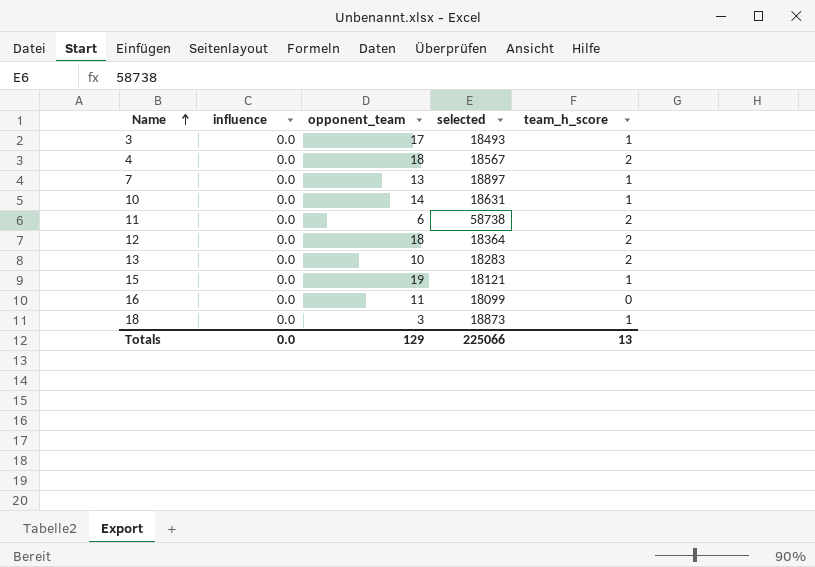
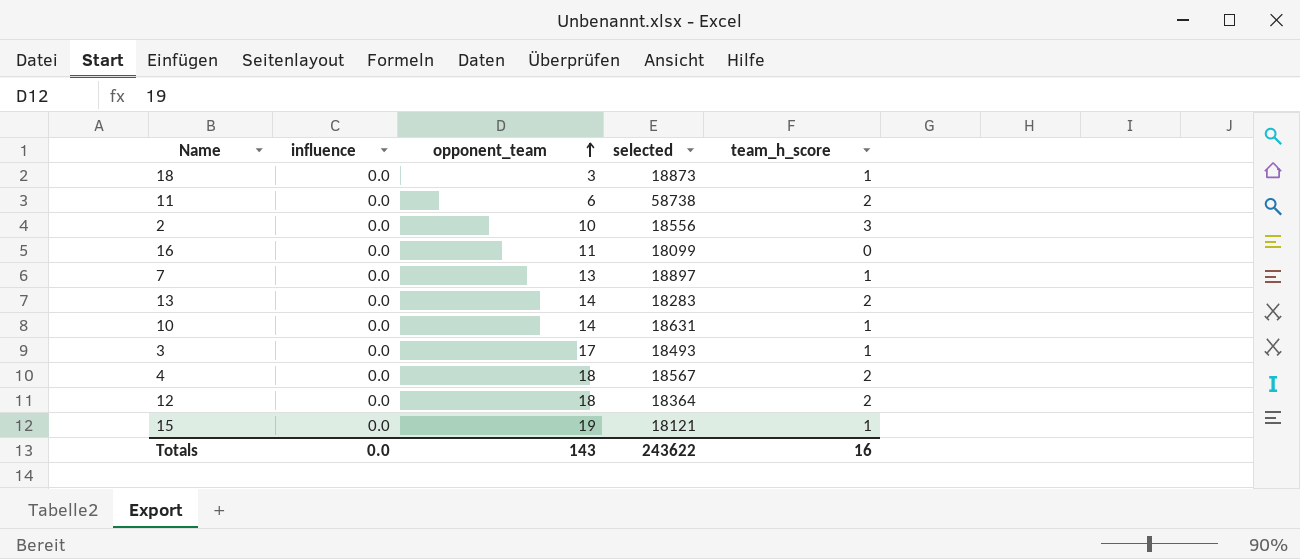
row order: Name ascending -> opponent_team ascending
row 2: none -> 0.0 | 10 | 18556 | 3
13 | opponent_team: 10 -> 14
Totals | opponent_team: 129 -> 143
Totals | selected: 225066 -> 243622
Totals | team_h_score: 13 -> 16

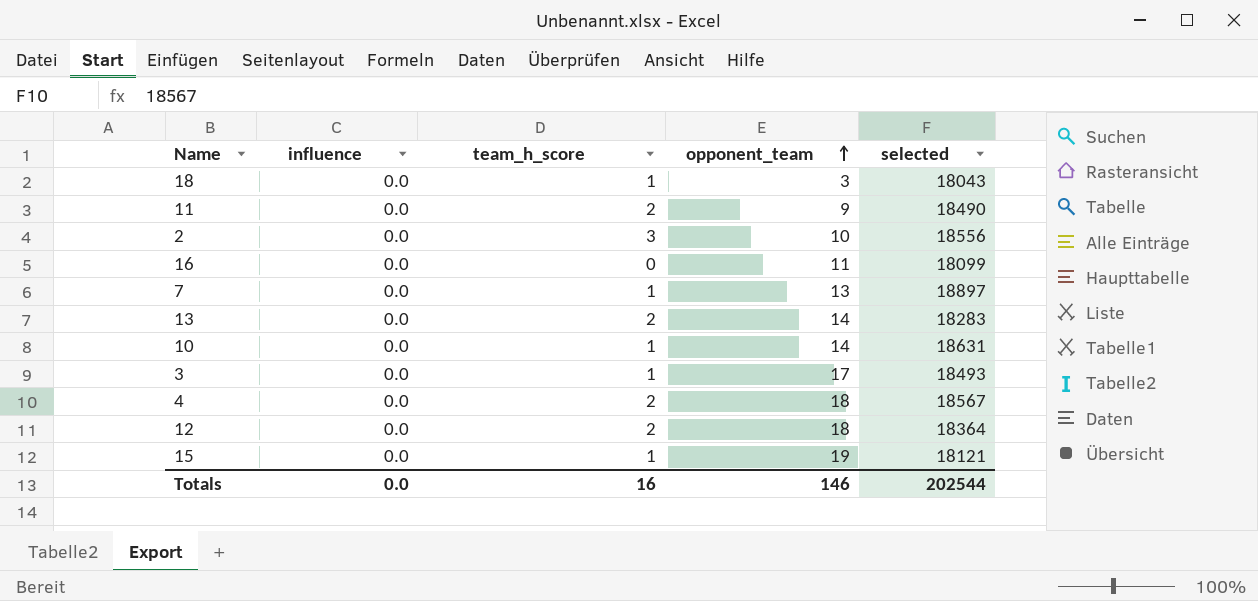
column team_h_score | position: 5 -> 3
18 | selected: 18873 -> 18043
11 | opponent_team: 6 -> 9
11 | selected: 58738 -> 18490
Totals | opponent_team: 143 -> 146
Totals | selected: 243622 -> 202544

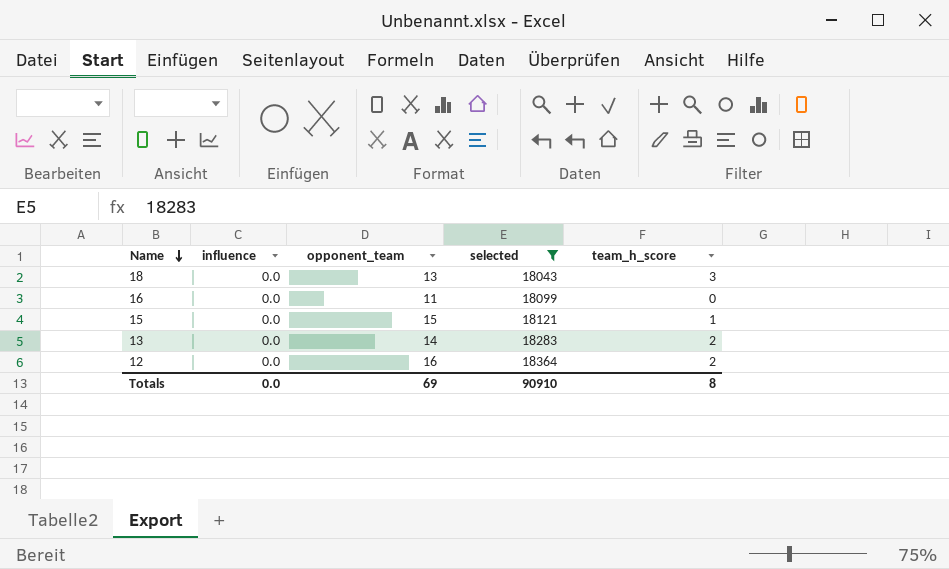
filter: none -> selected <= 18364
row order: opponent_team ascending -> Name descending
column team_h_score | position: 3 -> 5
18 | opponent_team: 3 -> 13
18 | team_h_score: 1 -> 3
15 | opponent_team: 19 -> 15
12 | opponent_team: 18 -> 16
Totals | opponent_team: 146 -> 69
Totals | selected: 202544 -> 90910
Totals | team_h_score: 16 -> 8

